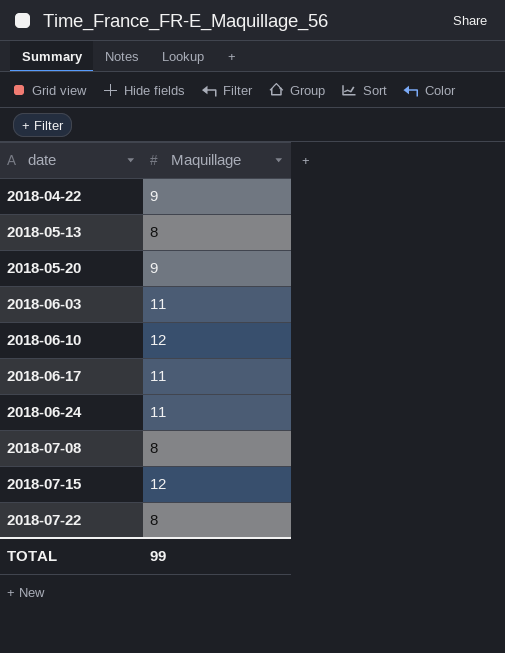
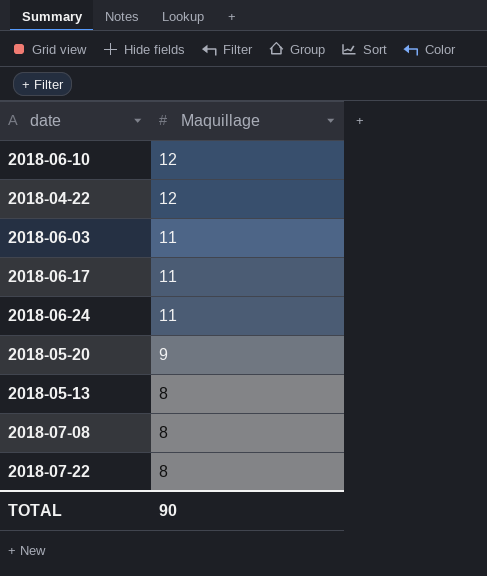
row order: date ascending -> Maquillage descending
row 2018-07-15: 12 -> none
2018-04-22 | Maquillage: 9 -> 12
TOTAL | Maquillage: 99 -> 90

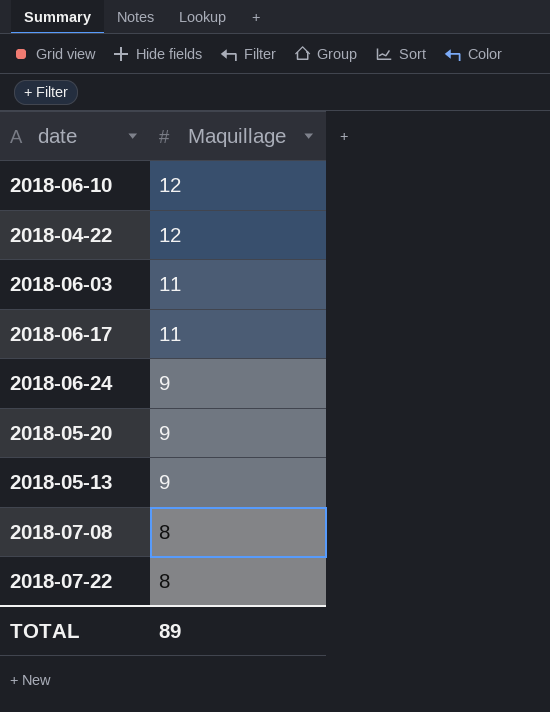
2018-06-24 | Maquillage: 11 -> 9
2018-05-13 | Maquillage: 8 -> 9
TOTAL | Maquillage: 90 -> 89

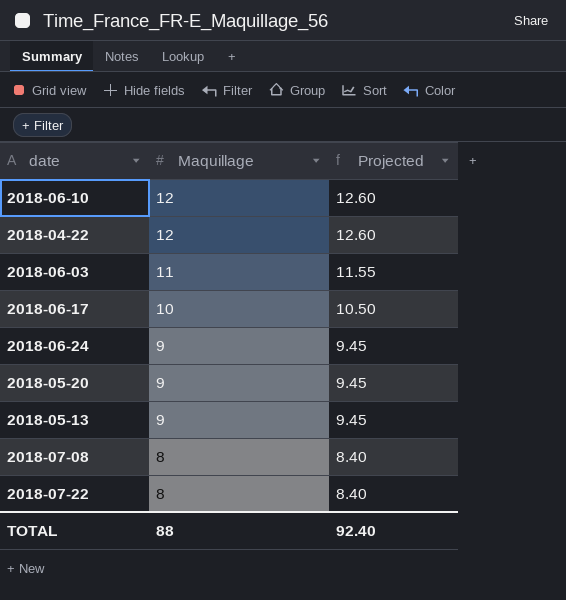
column Projected | formula: none -> [Maquillage] * 1.05
2018-06-17 | Maquillage: 11 -> 10
TOTAL | Maquillage: 89 -> 88

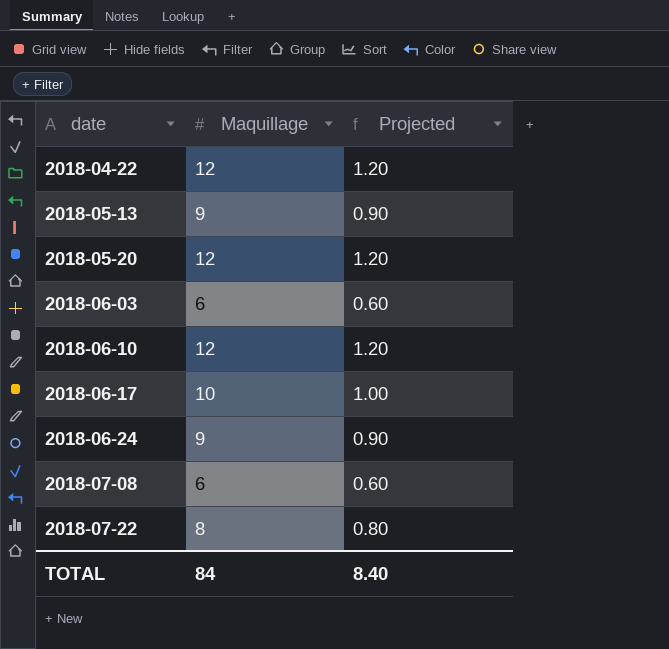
row order: Maquillage descending -> date ascending
column Projected | formula: [Maquillage] * 1.05 -> [Maquillage] * 0.1
2018-05-20 | Maquillage: 9 -> 12
2018-06-03 | Maquillage: 11 -> 6
2018-07-08 | Maquillage: 8 -> 6
TOTAL | Maquillage: 88 -> 84
TOTAL | Projected: 92.40 -> 8.40

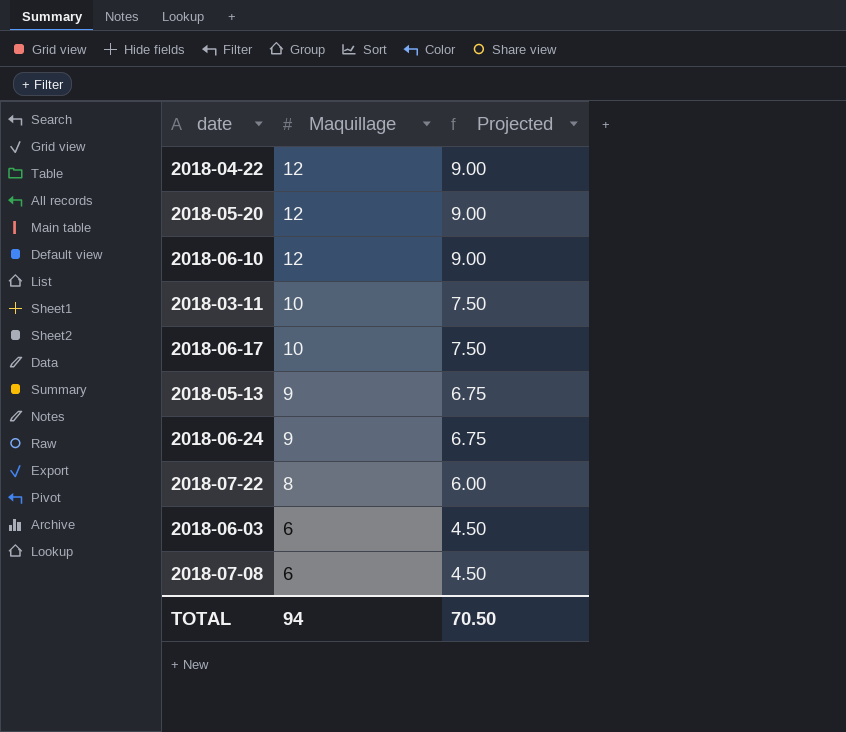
row order: date ascending -> Maquillage descending
column Projected | formula: [Maquillage] * 0.1 -> [Maquillage] * 0.75
row 2018-03-11: none -> 10 | 7.50
TOTAL | Maquillage: 84 -> 94
TOTAL | Projected: 8.40 -> 70.50

